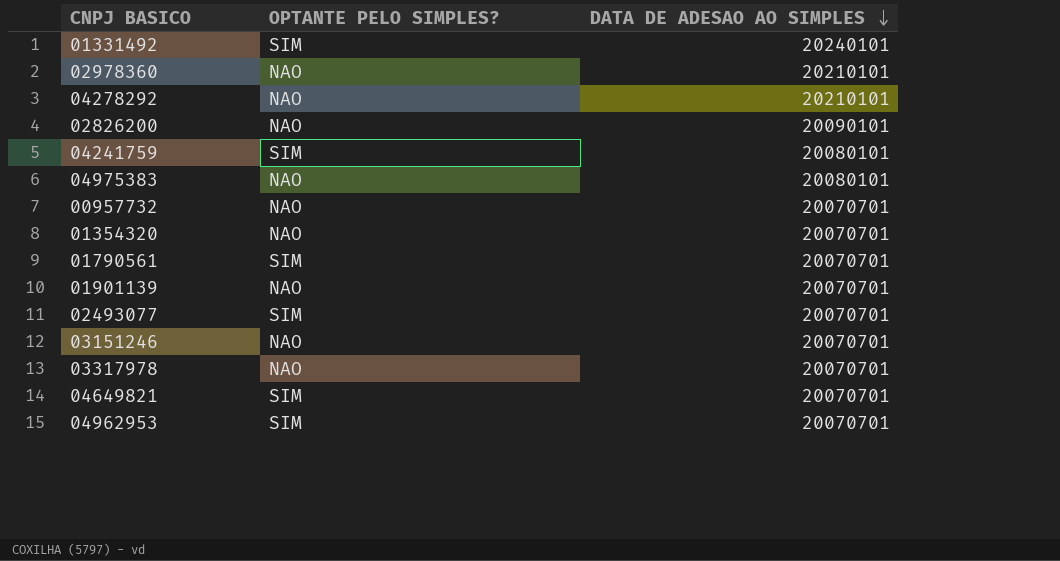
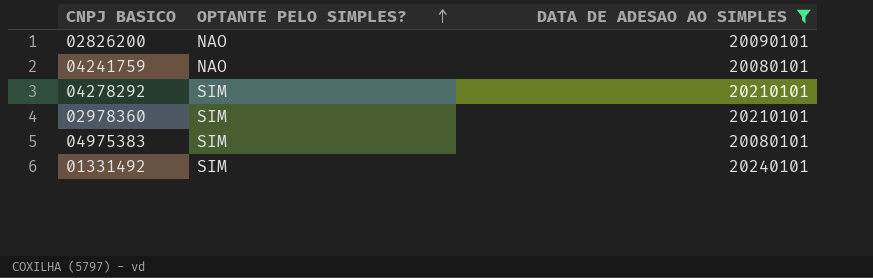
filter: none -> DATA DE ADESAO AO SIMPLES != 20070701
row order: DATA DE ADESAO AO SIMPLES descending -> OPTANTE PELO SIMPLES? ascending
04241759 | OPTANTE PELO SIMPLES?: SIM -> NAO
04278292 | OPTANTE PELO SIMPLES?: NAO -> SIM
02978360 | OPTANTE PELO SIMPLES?: NAO -> SIM
04975383 | OPTANTE PELO SIMPLES?: NAO -> SIM

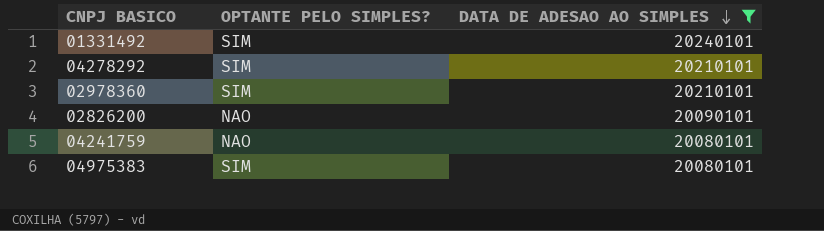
row order: OPTANTE PELO SIMPLES? ascending -> DATA DE ADESAO AO SIMPLES descending

